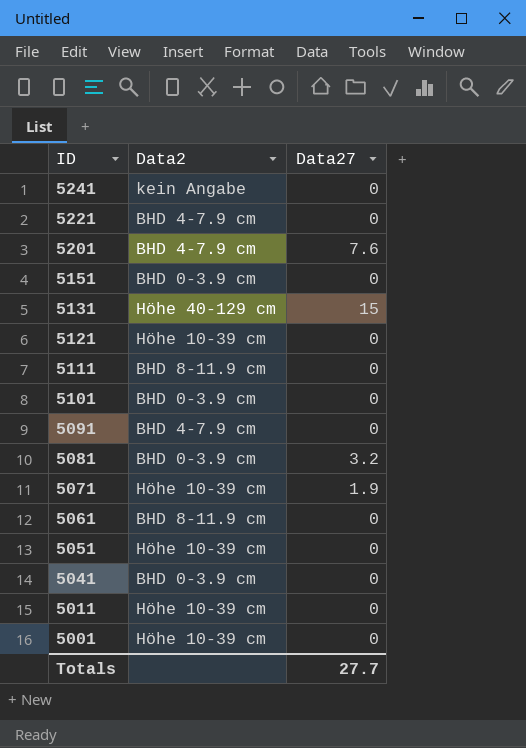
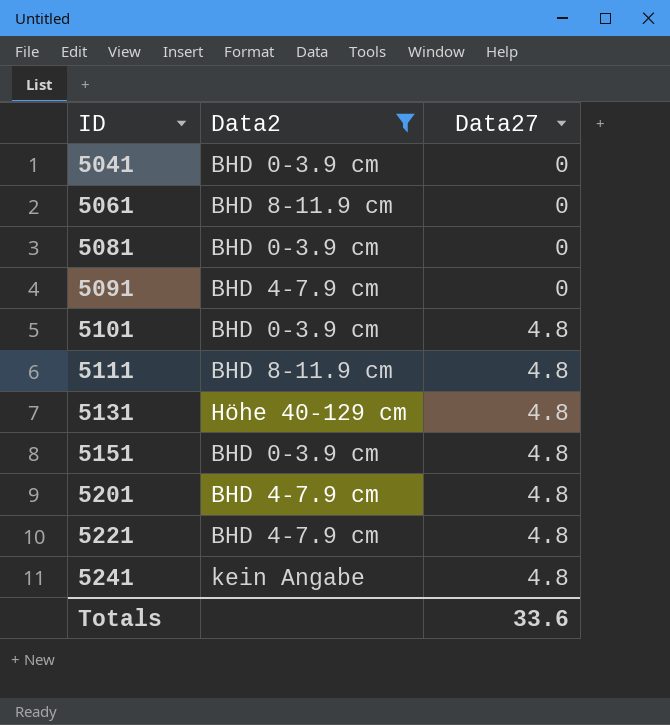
filter: none -> Data2 != Höhe 10-39 cm
row order: ID descending -> ID ascending
5081 | Data27: 3.2 -> 0
5101 | Data27: 0 -> 4.8
5111 | Data27: 0 -> 4.8
5131 | Data27: 15 -> 4.8
5151 | Data27: 0 -> 4.8
5201 | Data27: 7.6 -> 4.8
5221 | Data27: 0 -> 4.8
5241 | Data27: 0 -> 4.8
Totals | Data27: 27.7 -> 33.6

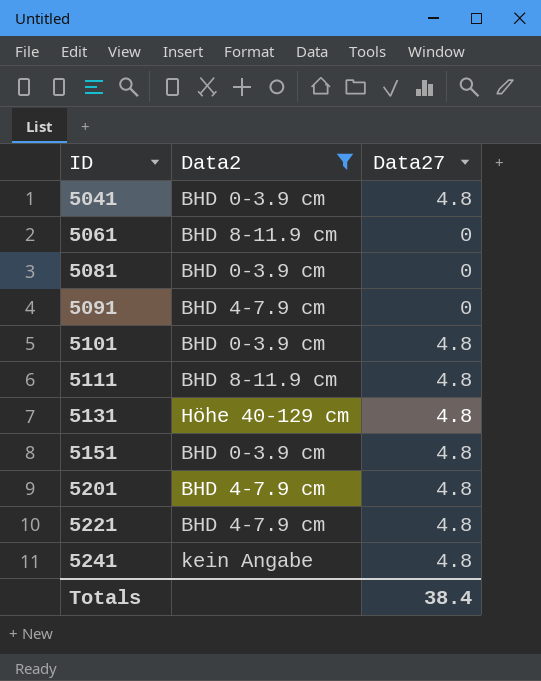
5041 | Data27: 0 -> 4.8
Totals | Data27: 33.6 -> 38.4

